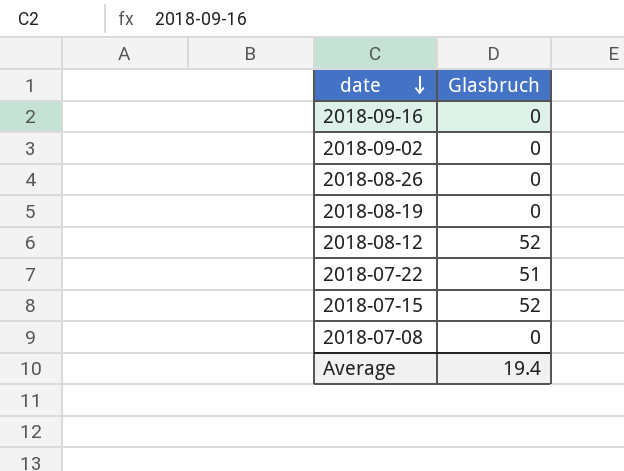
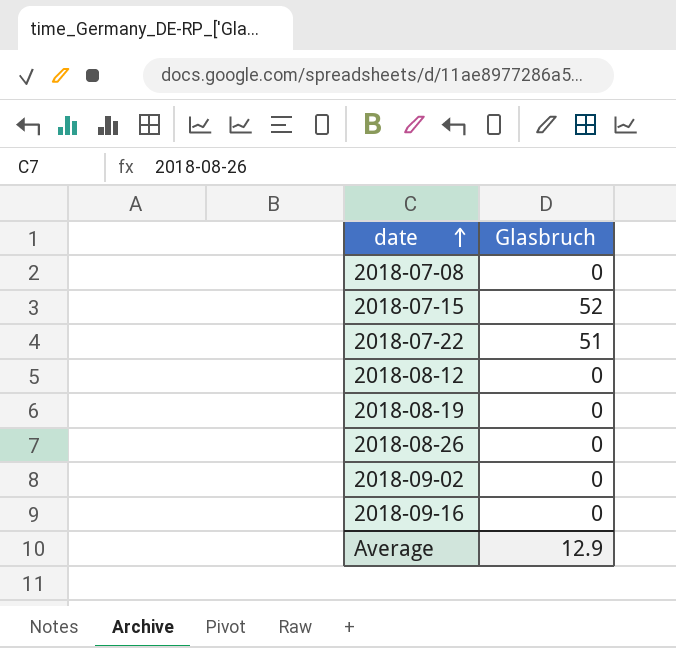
row order: date descending -> date ascending
2018-08-12 | Glasbruch: 52 -> 0
Average | Glasbruch: 19.4 -> 12.9

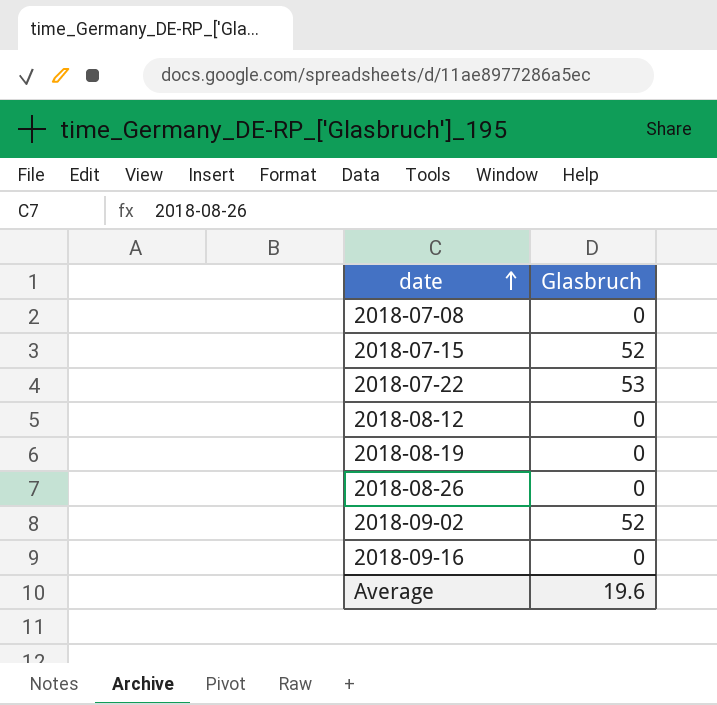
2018-07-22 | Glasbruch: 51 -> 53
2018-09-02 | Glasbruch: 0 -> 52
Average | Glasbruch: 12.9 -> 19.6

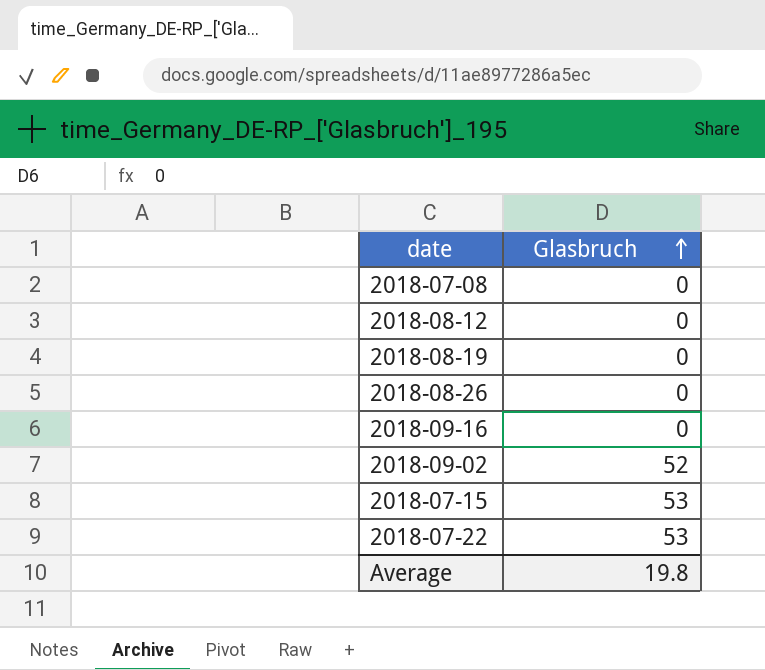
row order: date ascending -> Glasbruch ascending
2018-07-15 | Glasbruch: 52 -> 53
Average | Glasbruch: 19.6 -> 19.8

